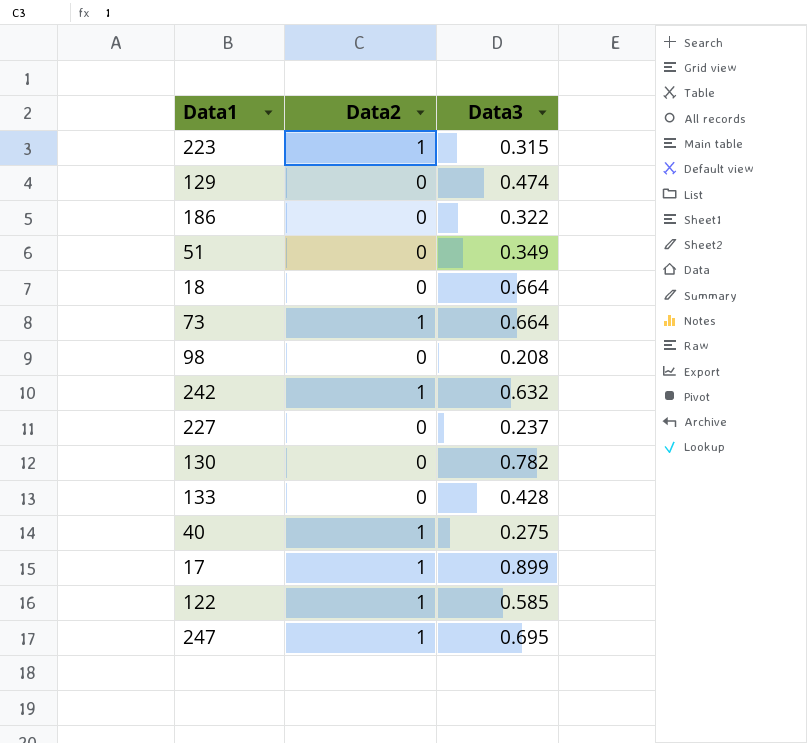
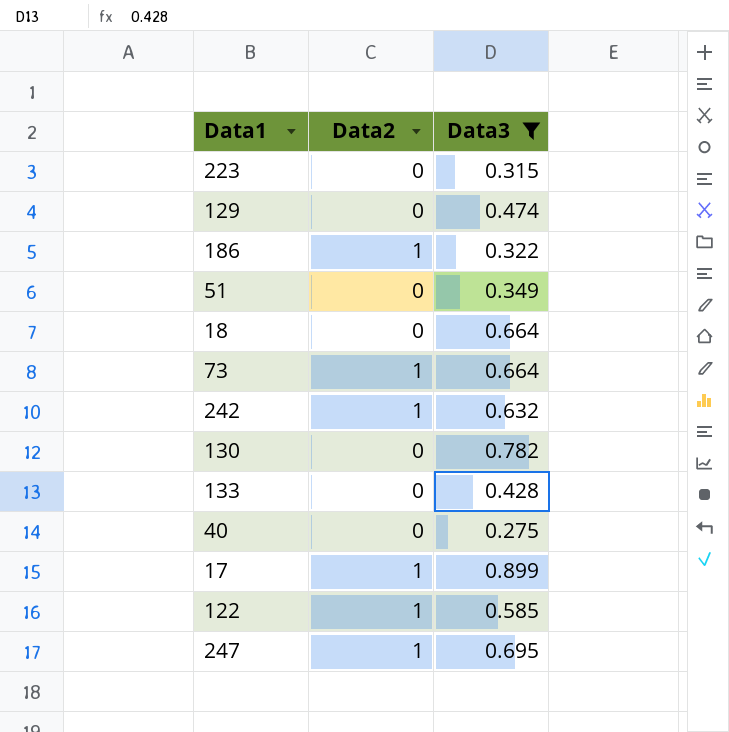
filter: none -> Data3 >= 0.275
223 | Data2: 1 -> 0
186 | Data2: 0 -> 1
40 | Data2: 1 -> 0

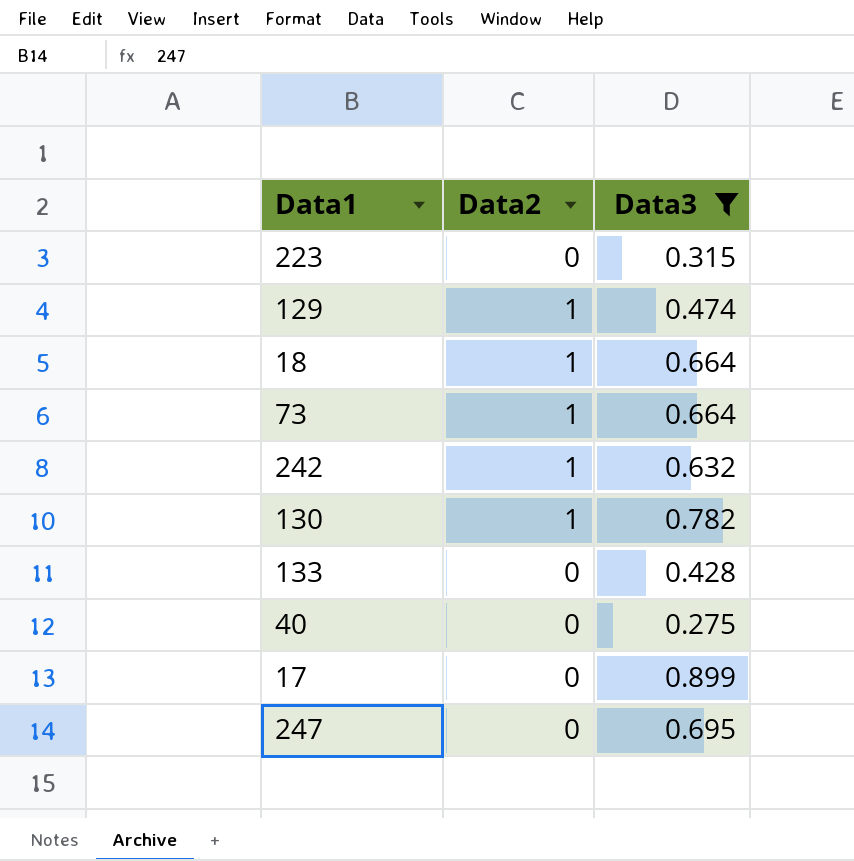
row 186: 1 | 0.322 -> none
row 51: 0 | 0.349 -> none
row 122: 1 | 0.585 -> none
129 | Data2: 0 -> 1
18 | Data2: 0 -> 1
130 | Data2: 0 -> 1
17 | Data2: 1 -> 0
247 | Data2: 1 -> 0

